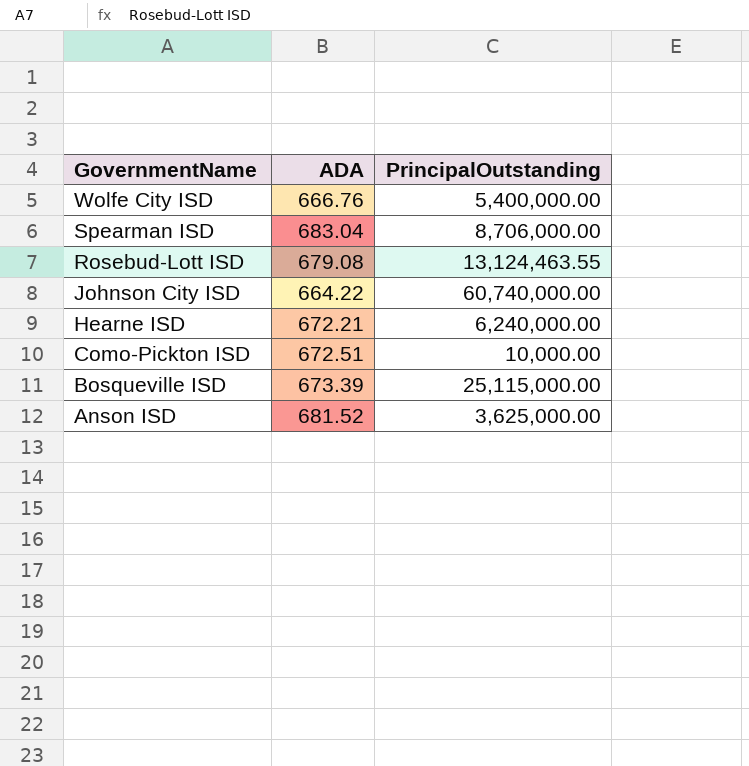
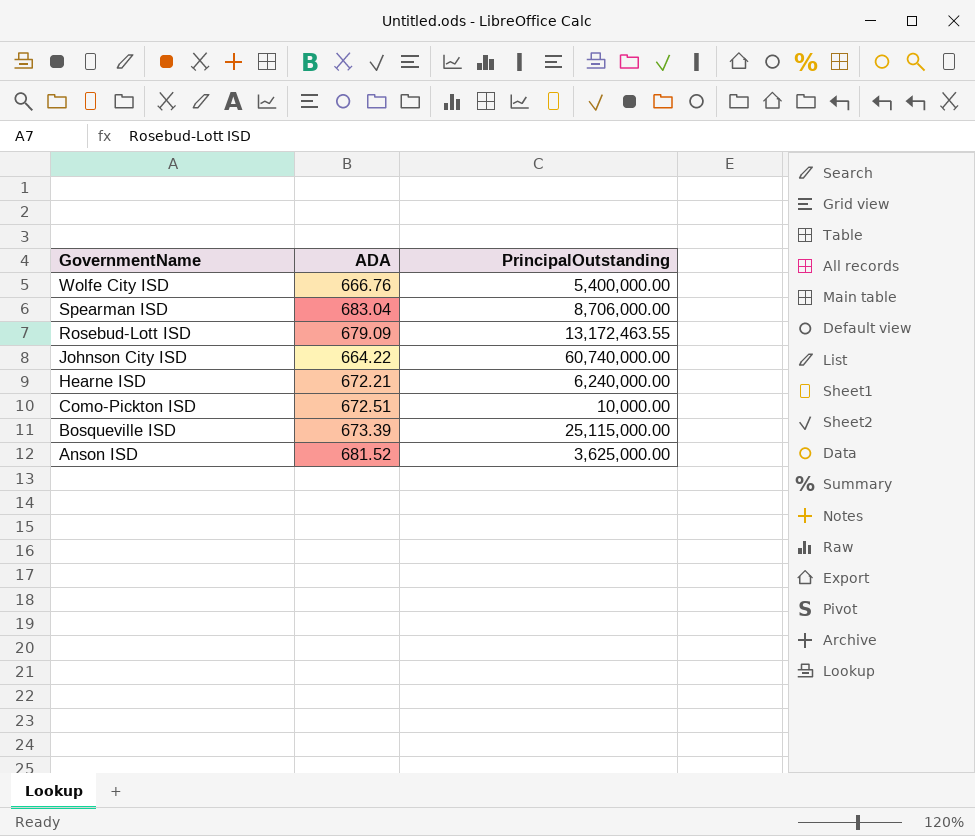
Rosebud-Lott ISD | ADA: 679.08 -> 679.09
Rosebud-Lott ISD | PrincipalOutstanding: 13,124,463.55 -> 13,172,463.55

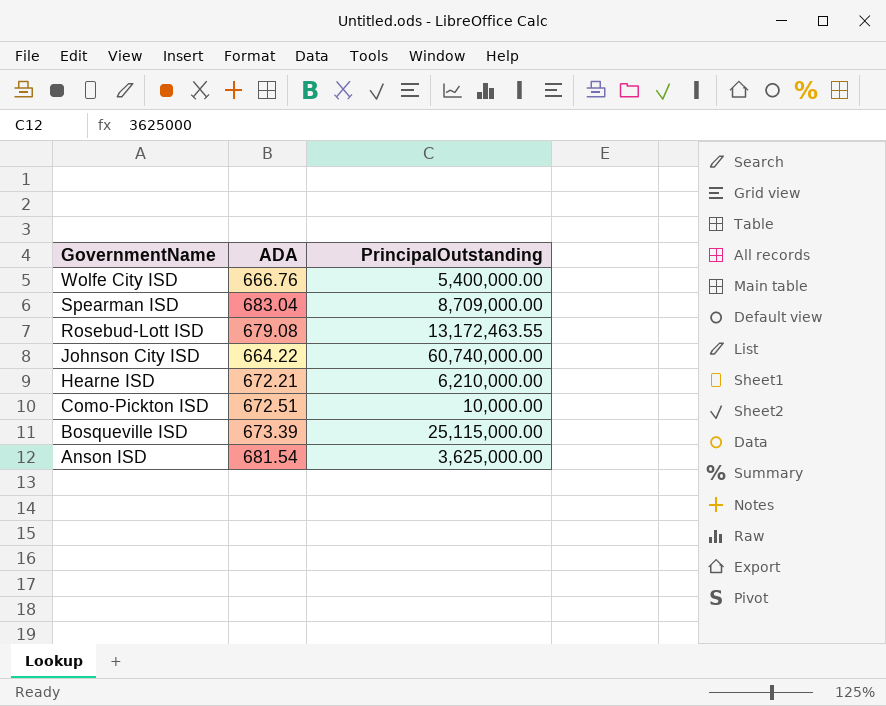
Spearman ISD | PrincipalOutstanding: 8,706,000.00 -> 8,709,000.00
Rosebud-Lott ISD | ADA: 679.09 -> 679.08
Hearne ISD | PrincipalOutstanding: 6,240,000.00 -> 6,210,000.00
Anson ISD | ADA: 681.52 -> 681.54

